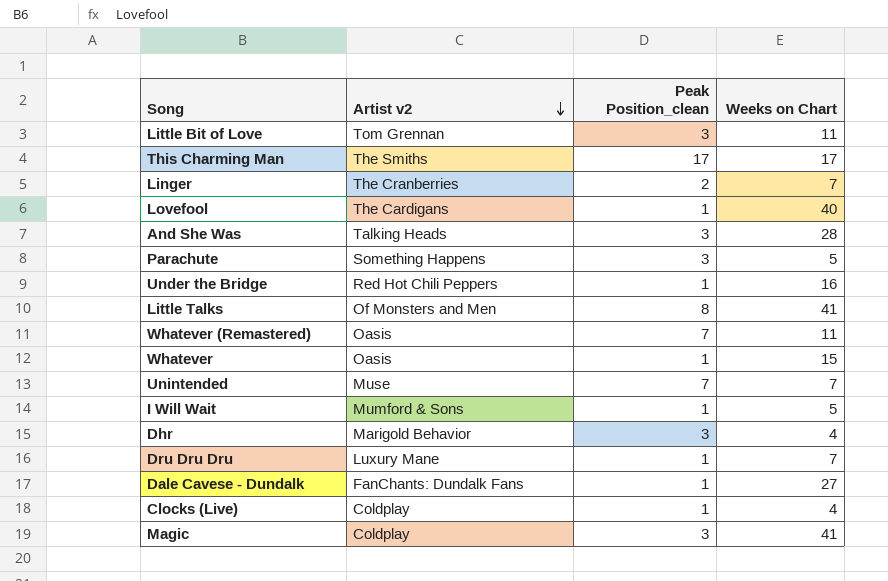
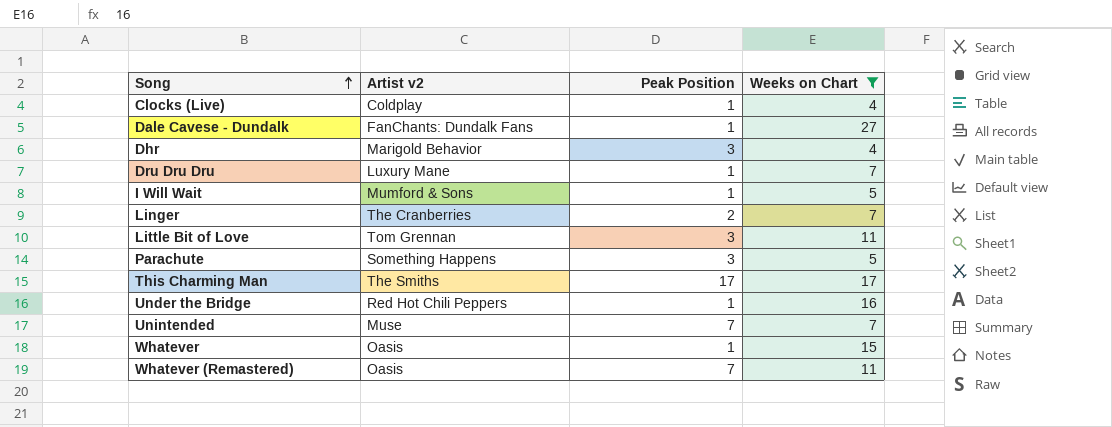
filter: none -> Weeks on Chart <= 27
row order: Artist v2 descending -> Song ascending
column name: Peak Position_clean -> Peak Position

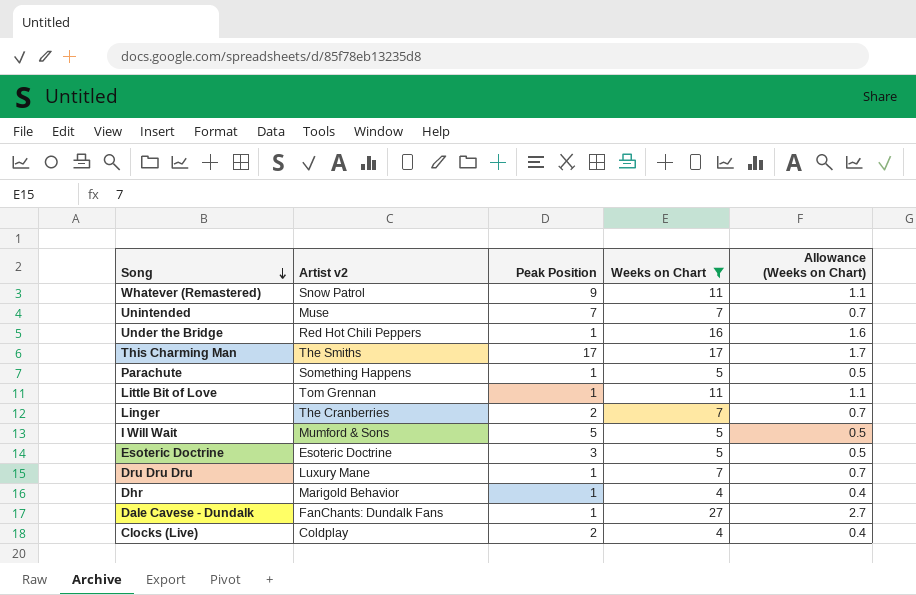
row order: Song ascending -> Song descending
column Allowance (Weeks on Chart) | formula: none -> [Weeks on Chart] * 0.1
row Whatever: Oasis | 1 | 15 -> none
Whatever (Remastered) | Artist v2: Oasis -> Snow Patrol
Whatever (Remastered) | Peak Position: 7 -> 9
Parachute | Peak Position: 3 -> 1
Little Bit of Love | Peak Position: 3 -> 1
I Will Wait | Peak Position: 1 -> 5
row Esoteric Doctrine: none -> Esoteric Doctrine | 3 | 5 | 0.5
Dhr | Peak Position: 3 -> 1
Clocks (Live) | Peak Position: 1 -> 2

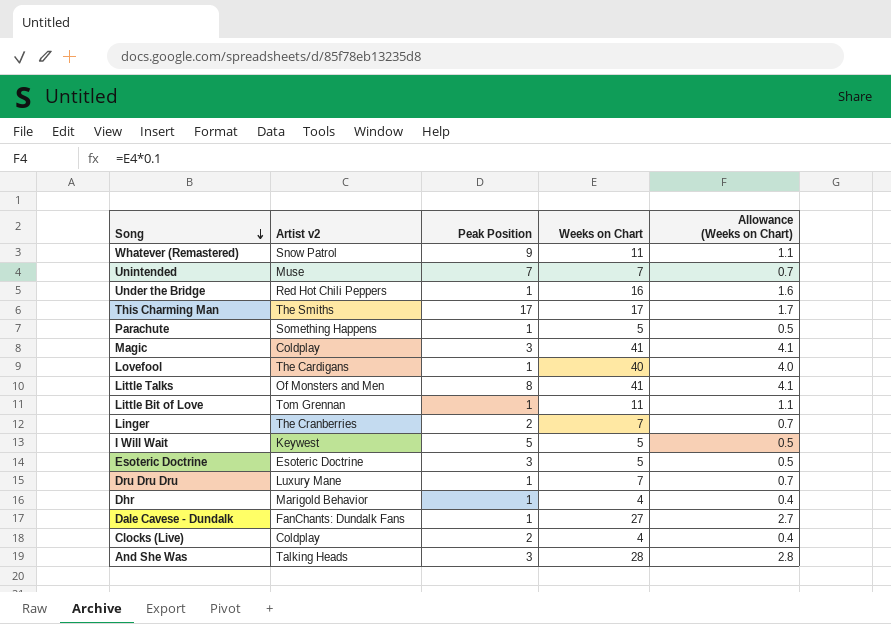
filter: Weeks on Chart <= 27 -> none
I Will Wait | Artist v2: Mumford & Sons -> Keywest

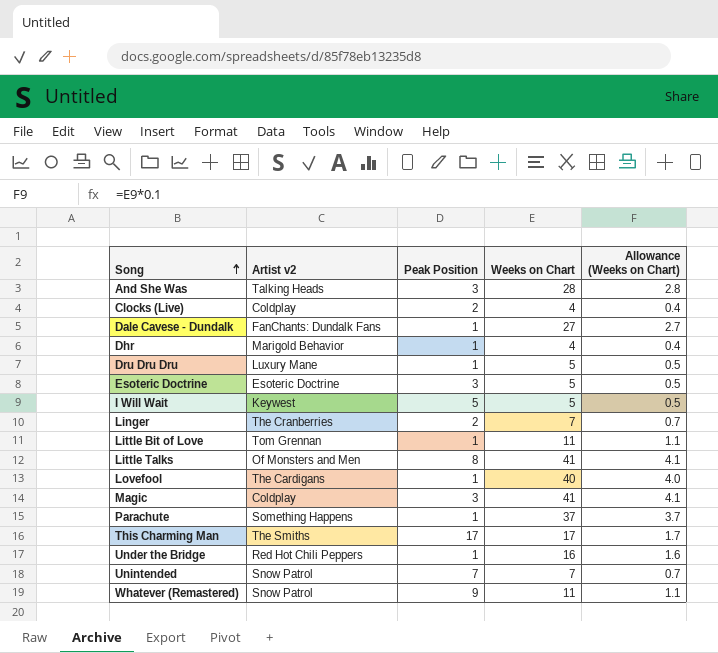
row order: Song descending -> Song ascending
Dru Dru Dru | Weeks on Chart: 7 -> 5
Dru Dru Dru | Allowance (Weeks on Chart): 0.7 -> 0.5
Parachute | Weeks on Chart: 5 -> 37
Parachute | Allowance (Weeks on Chart): 0.5 -> 3.7
Unintended | Artist v2: Muse -> Snow Patrol

